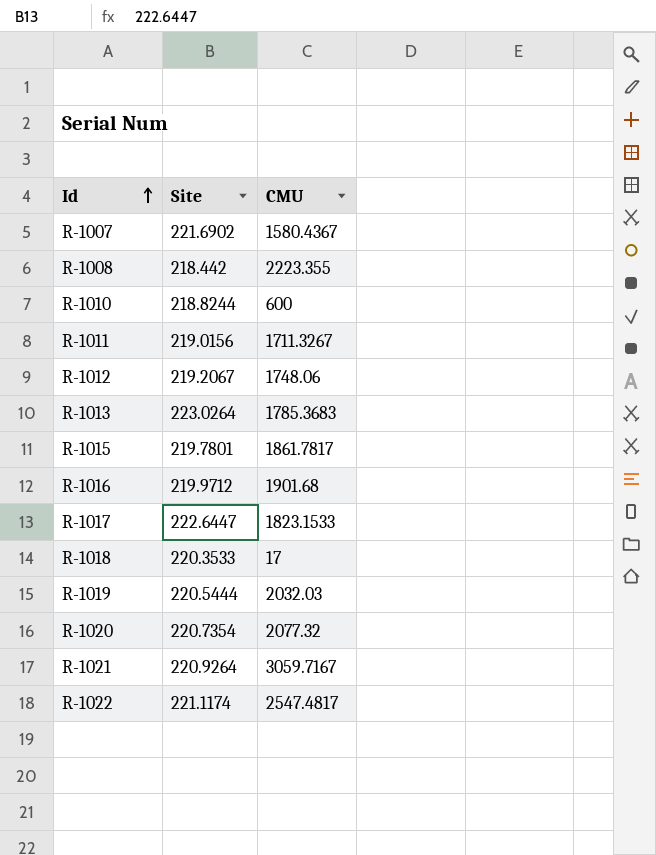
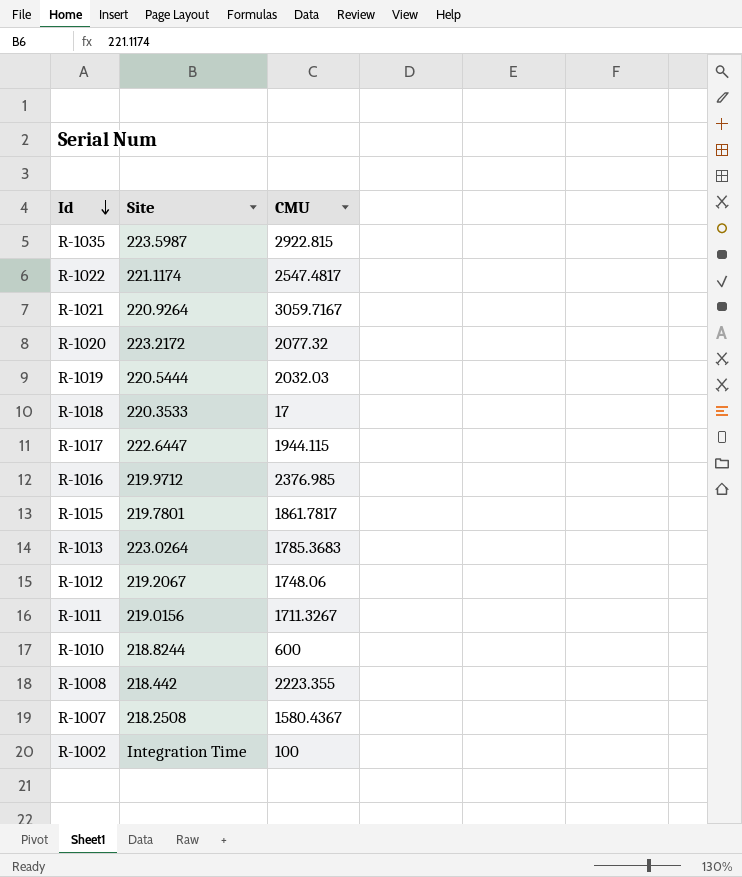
row order: Id ascending -> Id descending
row R-1035: none -> 223.5987 | 2922.815
R-1020 | Site: 220.7354 -> 223.2172
R-1017 | CMU: 1823.1533 -> 1944.115
R-1016 | CMU: 1901.68 -> 2376.985
R-1007 | Site: 221.6902 -> 218.2508
row R-1002: none -> Integration Time | 100

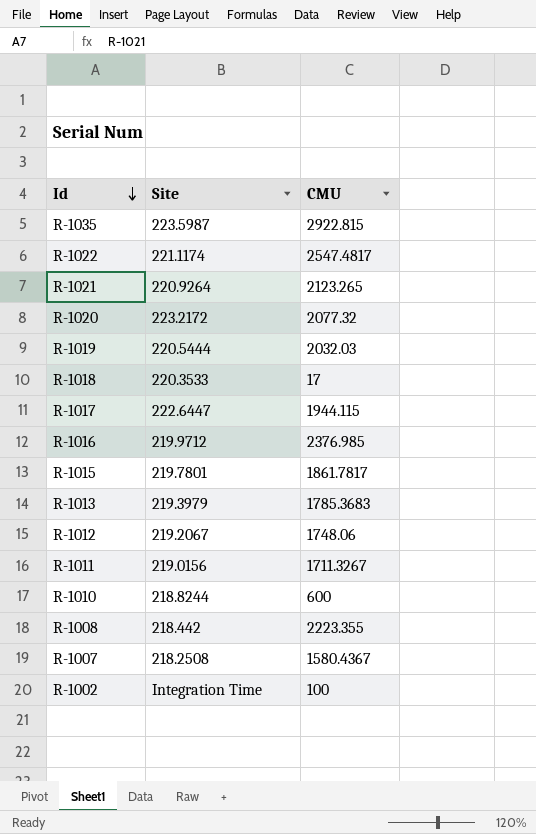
R-1021 | CMU: 3059.7167 -> 2123.265
R-1013 | Site: 223.0264 -> 219.3979

